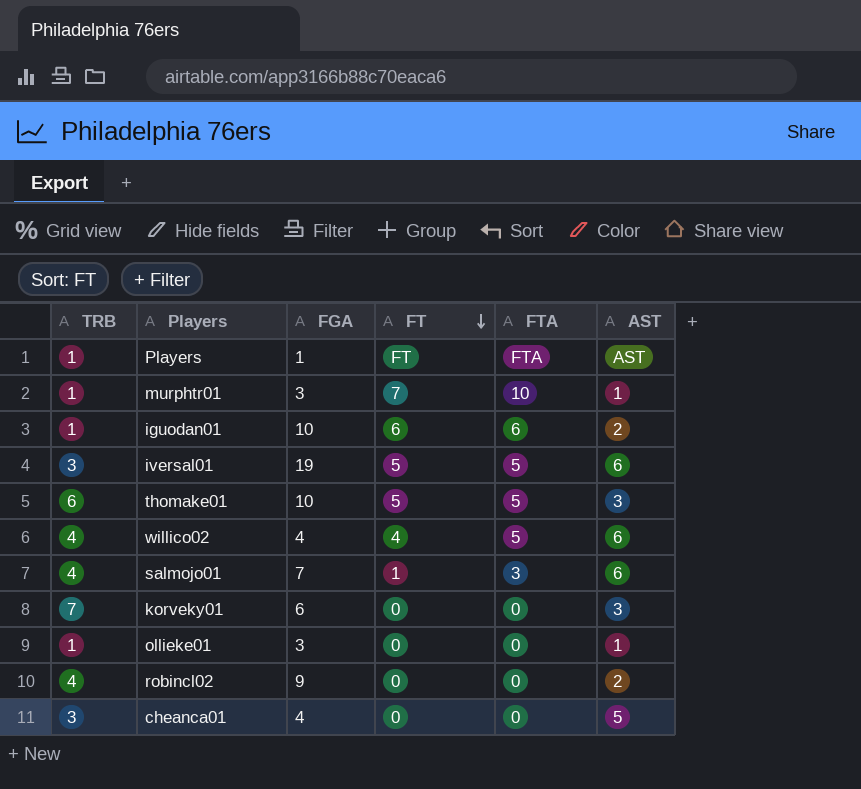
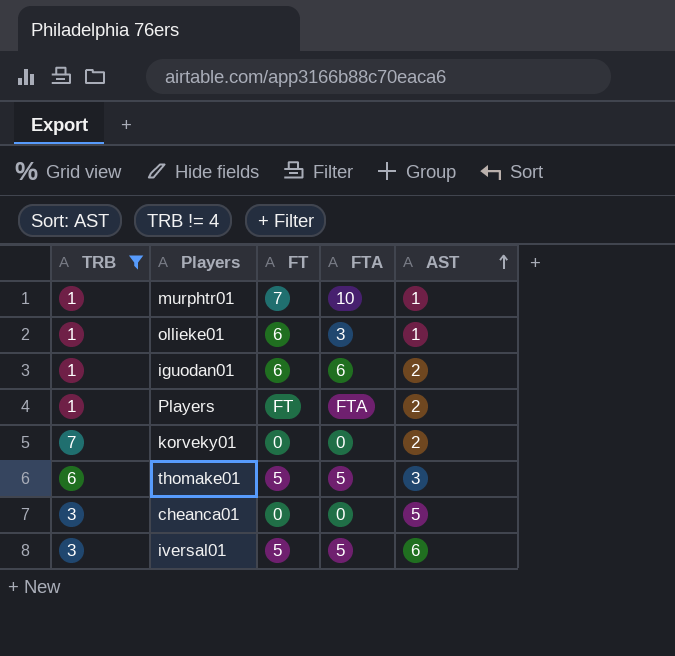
filter: none -> TRB != 4
row order: FT descending -> AST ascending
column FGA | position: 3 -> none
ollieke01 | FT: 0 -> 6
ollieke01 | FTA: 0 -> 3
Players | AST: AST -> 2
korveky01 | AST: 3 -> 2

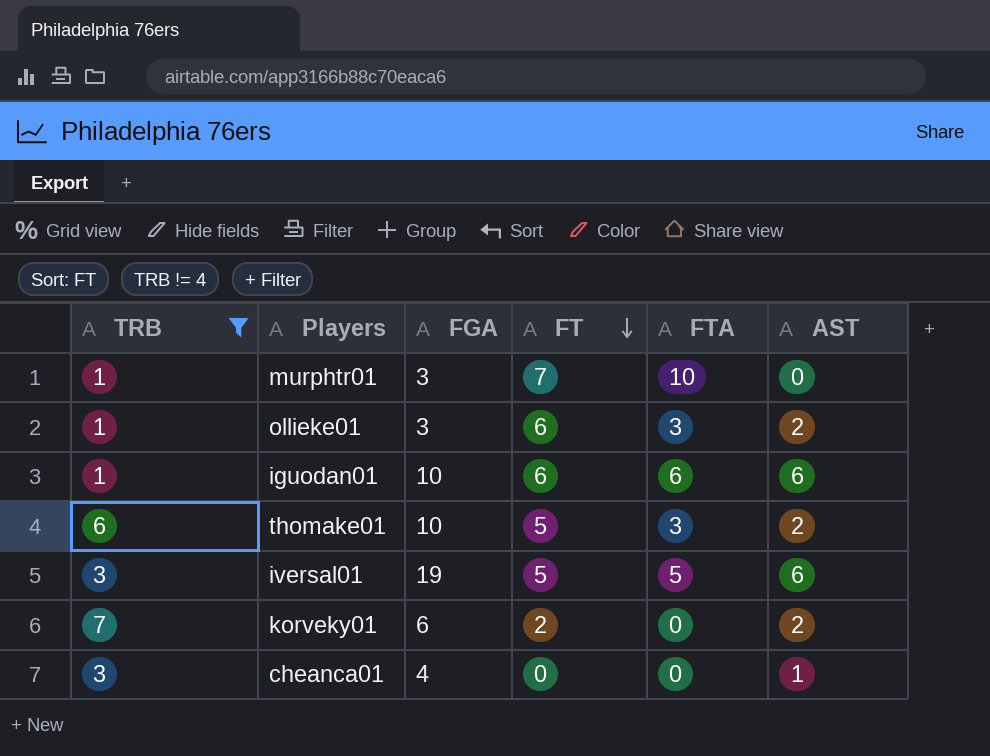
row order: AST ascending -> FT descending
column FGA | position: none -> 3
row Players: 1 | FT | FTA | 2 -> none
murphtr01 | AST: 1 -> 0
ollieke01 | AST: 1 -> 2
iguodan01 | AST: 2 -> 6
thomake01 | FTA: 5 -> 3
thomake01 | AST: 3 -> 2
korveky01 | FT: 0 -> 2
cheanca01 | AST: 5 -> 1

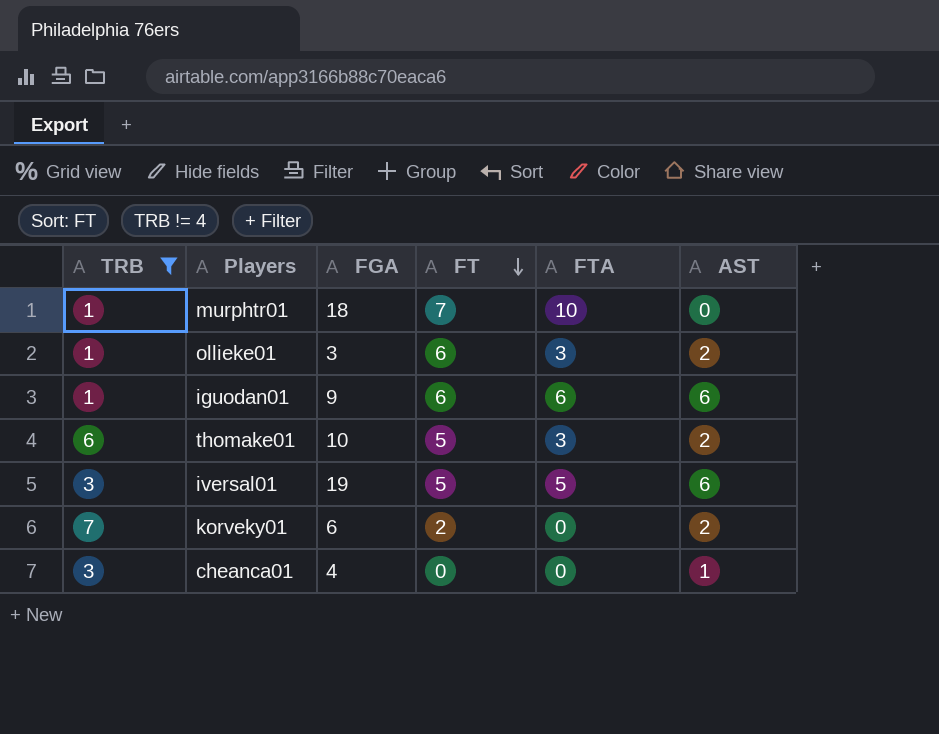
murphtr01 | FGA: 3 -> 18
iguodan01 | FGA: 10 -> 9

